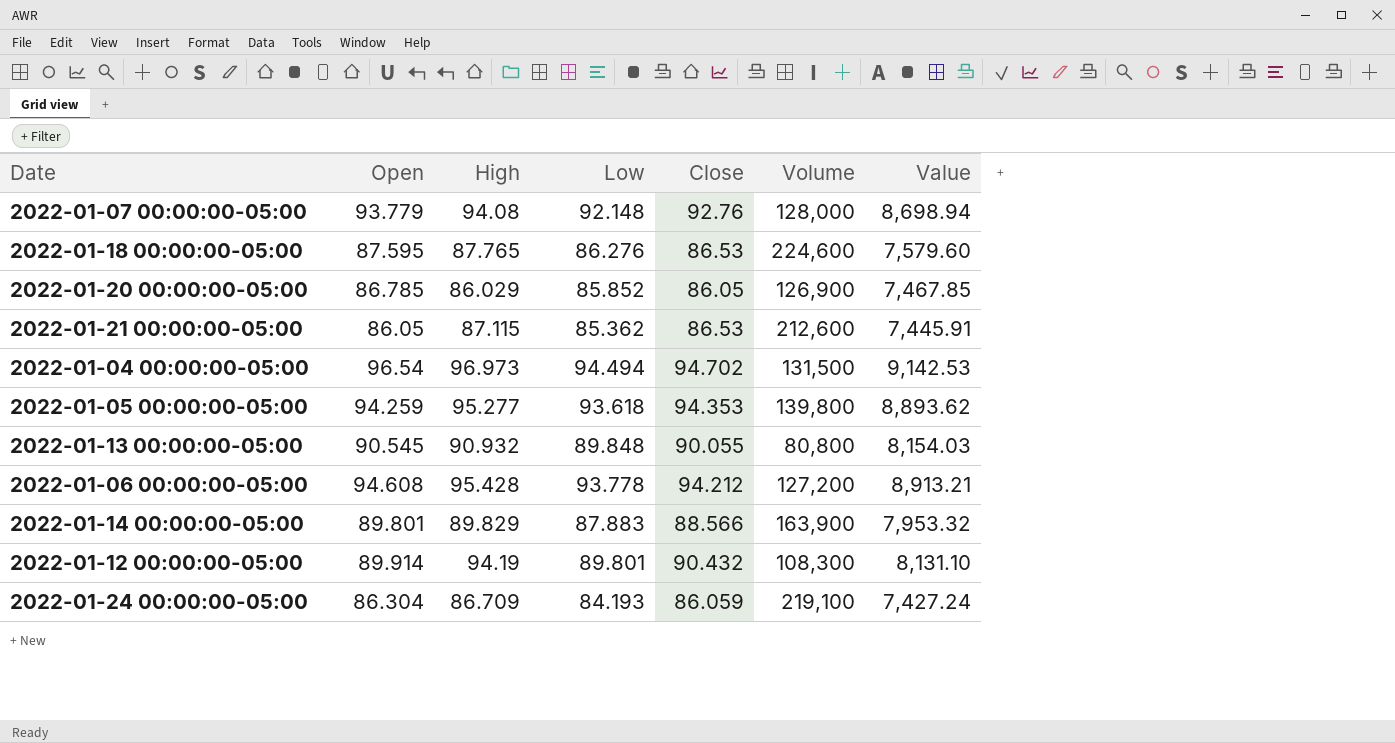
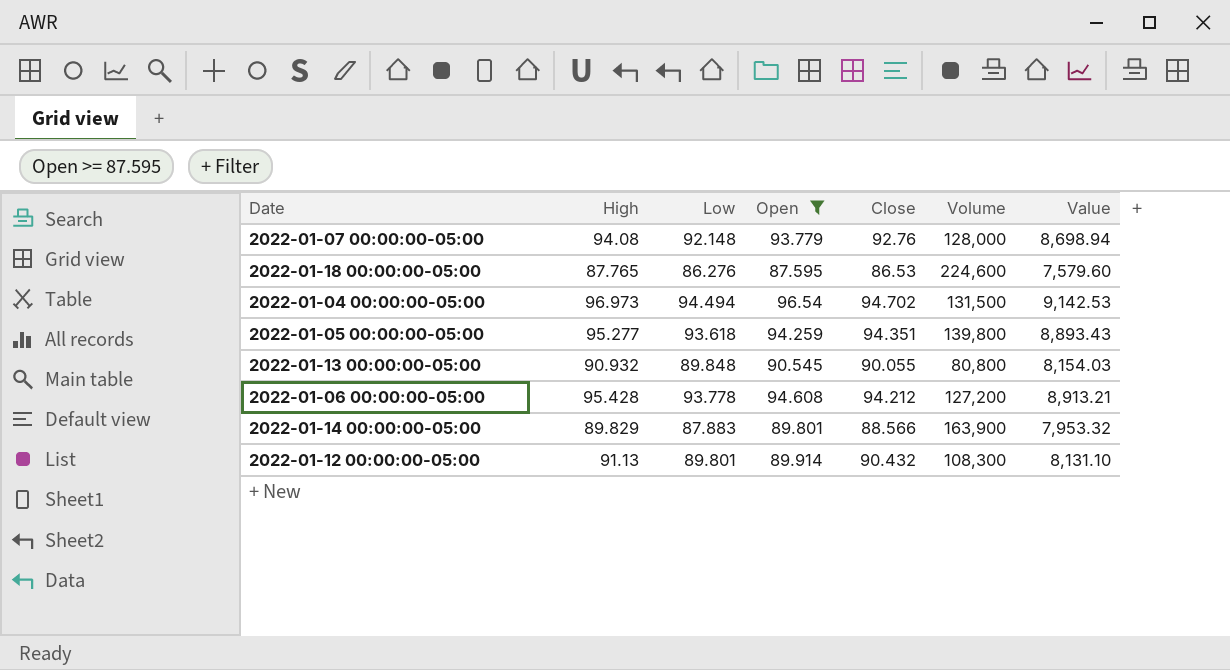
filter: none -> Open >= 87.595
column Open | position: 2 -> 4
2022-01-05 00:00:00-05:00 | Close: 94.353 -> 94.351
2022-01-05 00:00:00-05:00 | Value: 8,893.62 -> 8,893.43
2022-01-12 00:00:00-05:00 | High: 94.19 -> 91.13

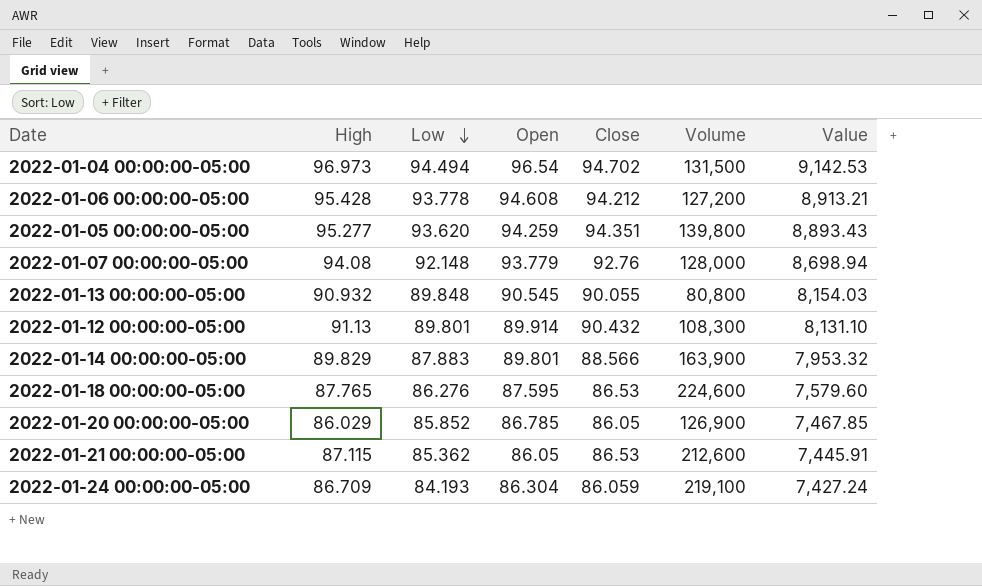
filter: Open >= 87.595 -> none
row order: none -> Low descending
2022-01-05 00:00:00-05:00 | Low: 93.618 -> 93.620

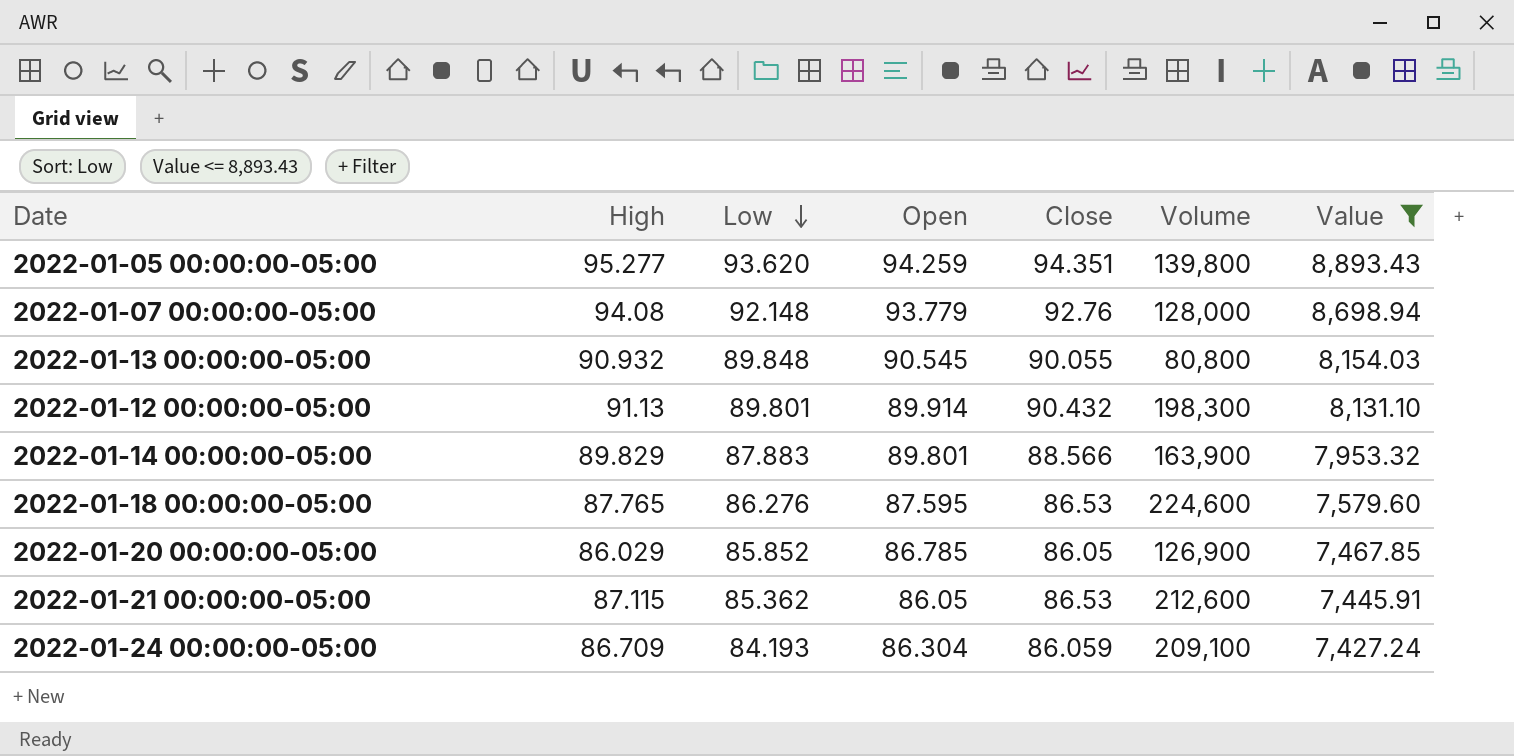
filter: none -> Value <= 8,893.43
2022-01-12 00:00:00-05:00 | Volume: 108,300 -> 198,300
2022-01-24 00:00:00-05:00 | Volume: 219,100 -> 209,100

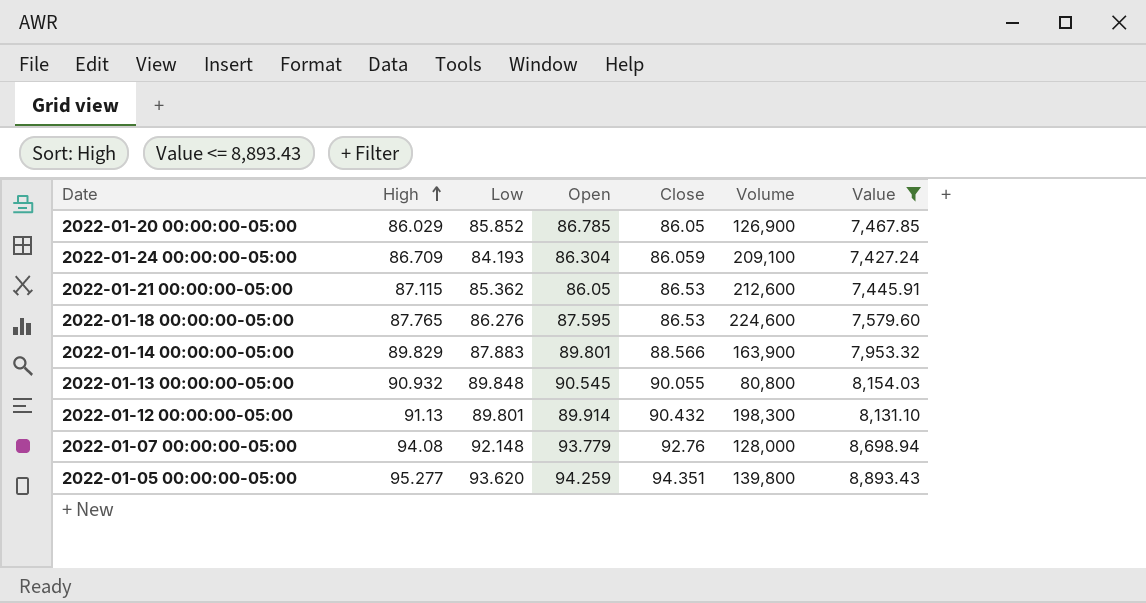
row order: Low descending -> High ascending

